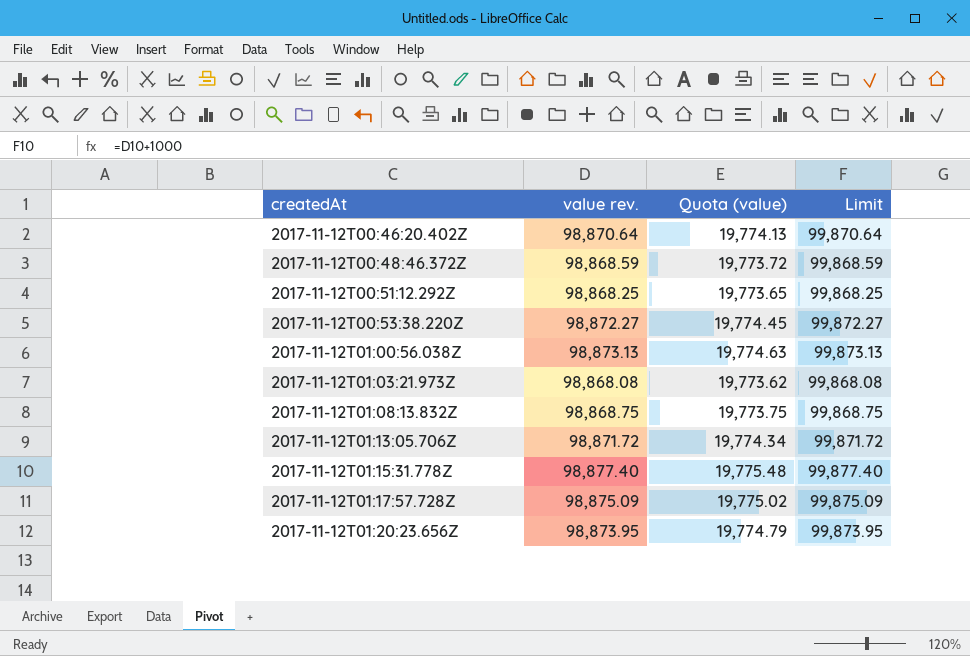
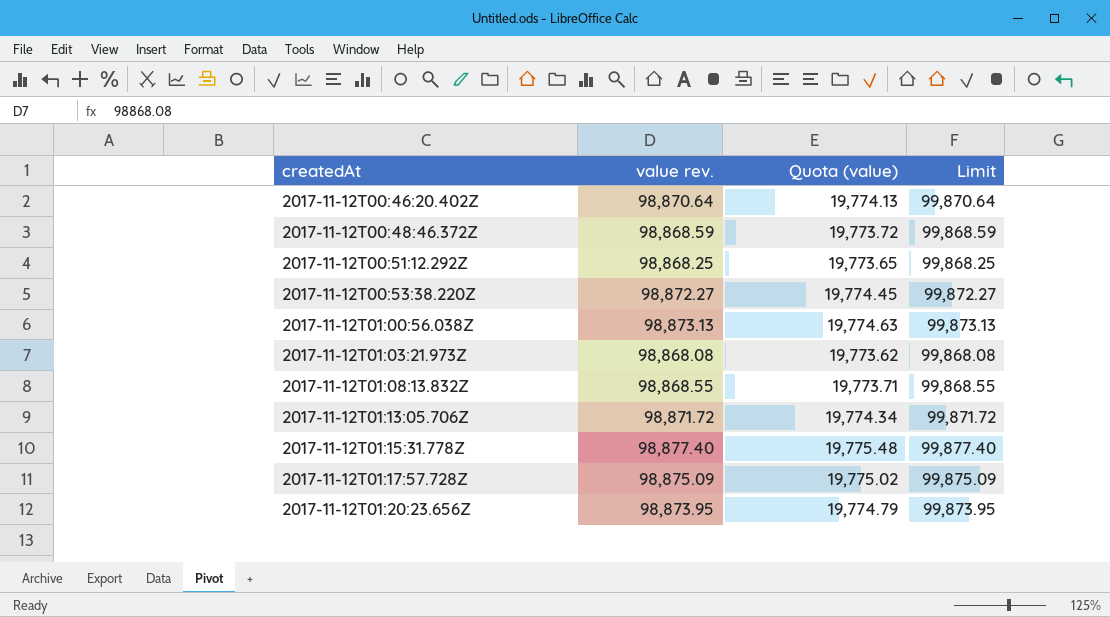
2017-11-12T01:08:13.832Z | value rev.: 98,868.75 -> 98,868.55
2017-11-12T01:08:13.832Z | Quota (value): 19,773.75 -> 19,773.71
2017-11-12T01:08:13.832Z | Limit: 99,868.75 -> 99,868.55

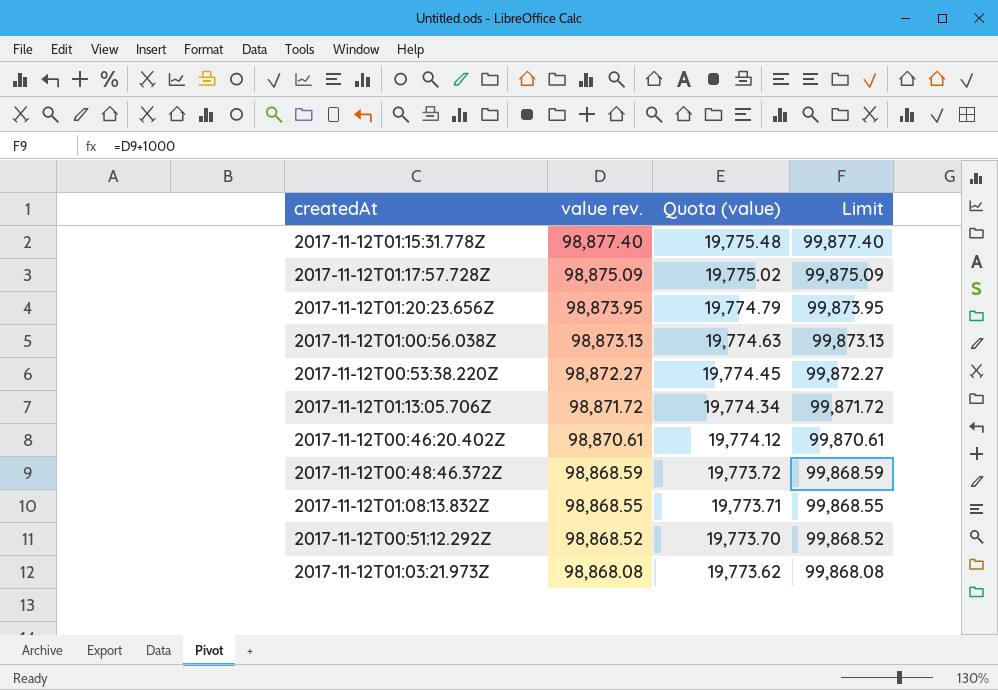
row order: createdAt ascending -> value rev. descending
2017-11-12T00:46:20.402Z | value rev.: 98,870.64 -> 98,870.61
2017-11-12T00:46:20.402Z | Quota (value): 19,774.13 -> 19,774.12
2017-11-12T00:46:20.402Z | Limit: 99,870.64 -> 99,870.61
2017-11-12T00:51:12.292Z | value rev.: 98,868.25 -> 98,868.52
2017-11-12T00:51:12.292Z | Quota (value): 19,773.65 -> 19,773.70
2017-11-12T00:51:12.292Z | Limit: 99,868.25 -> 99,868.52

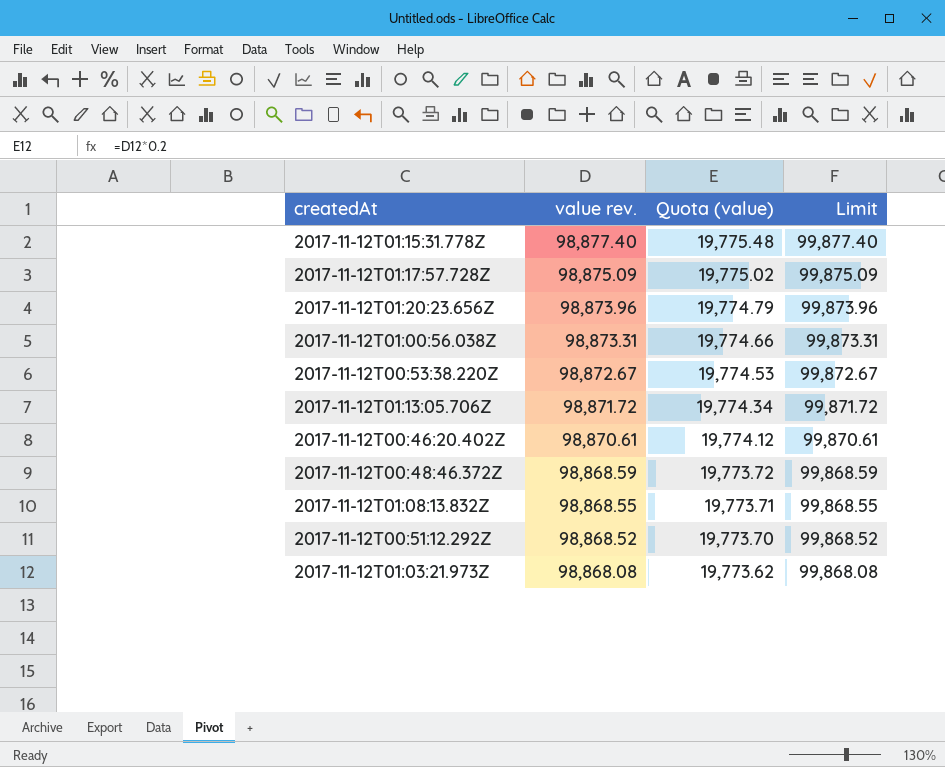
2017-11-12T01:20:23.656Z | value rev.: 98,873.95 -> 98,873.96
2017-11-12T01:20:23.656Z | Limit: 99,873.95 -> 99,873.96
2017-11-12T01:00:56.038Z | value rev.: 98,873.13 -> 98,873.31
2017-11-12T01:00:56.038Z | Quota (value): 19,774.63 -> 19,774.66
2017-11-12T01:00:56.038Z | Limit: 99,873.13 -> 99,873.31
2017-11-12T00:53:38.220Z | value rev.: 98,872.27 -> 98,872.67
2017-11-12T00:53:38.220Z | Quota (value): 19,774.45 -> 19,774.53
2017-11-12T00:53:38.220Z | Limit: 99,872.27 -> 99,872.67

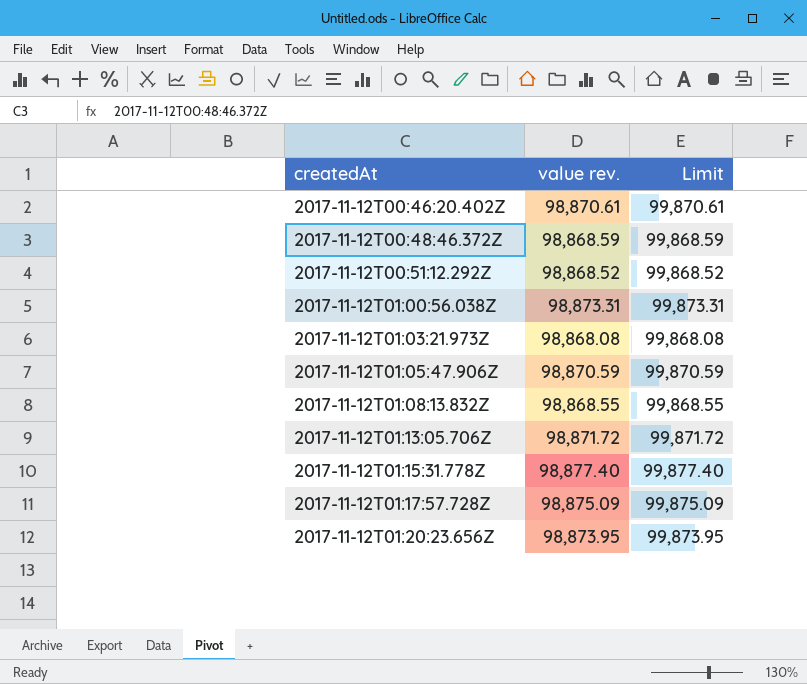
row order: value rev. descending -> createdAt ascending
column Quota (value) | formula: [value rev.] * 0.2 -> none
row 2017-11-12T00:53:38.220Z: 98,872.67 | 19,774.53 | 99,872.67 -> none
row 2017-11-12T01:05:47.906Z: none -> 98,870.59 | 99,870.59
2017-11-12T01:20:23.656Z | value rev.: 98,873.96 -> 98,873.95
2017-11-12T01:20:23.656Z | Limit: 99,873.96 -> 99,873.95

